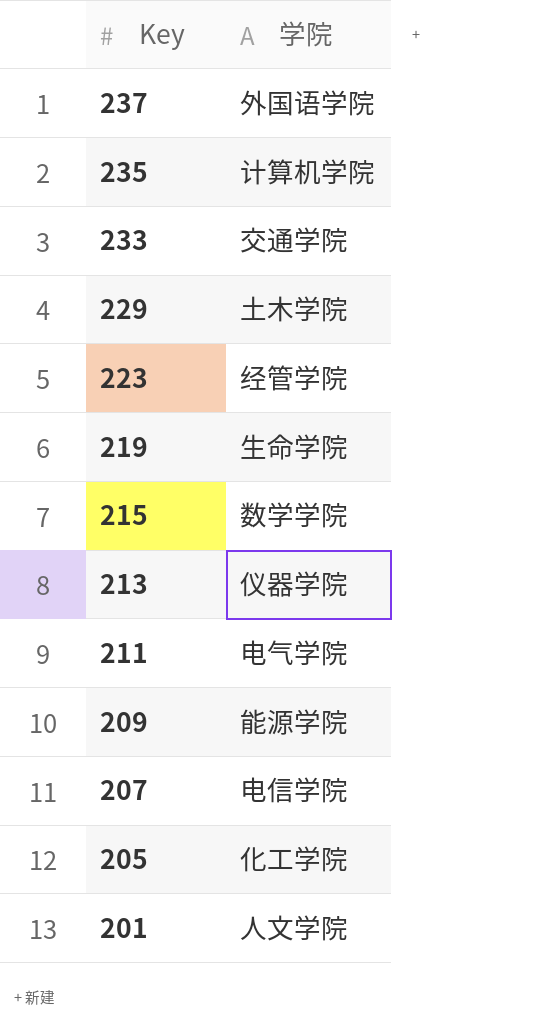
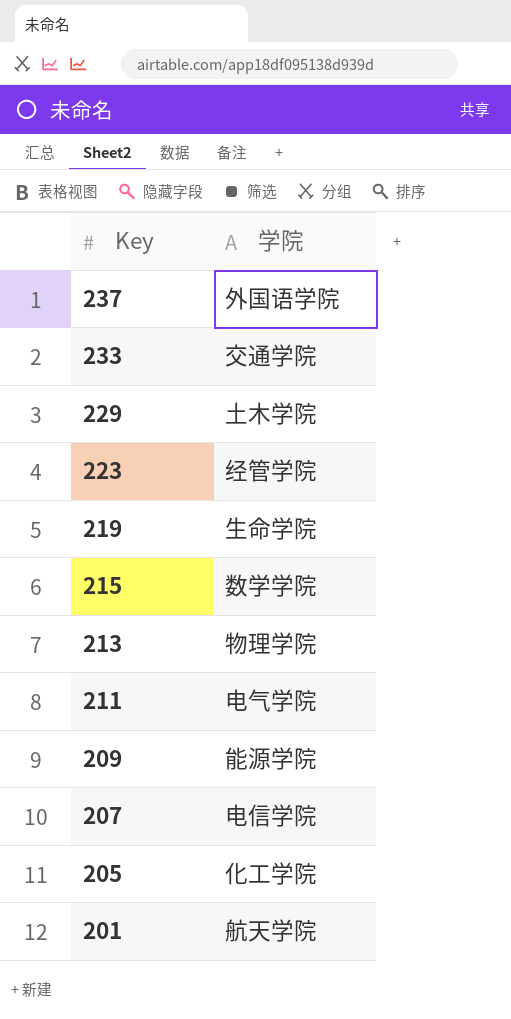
row 235: 计算机学院 -> none
213 | 学院: 仪器学院 -> 物理学院
201 | 学院: 人文学院 -> 航天学院

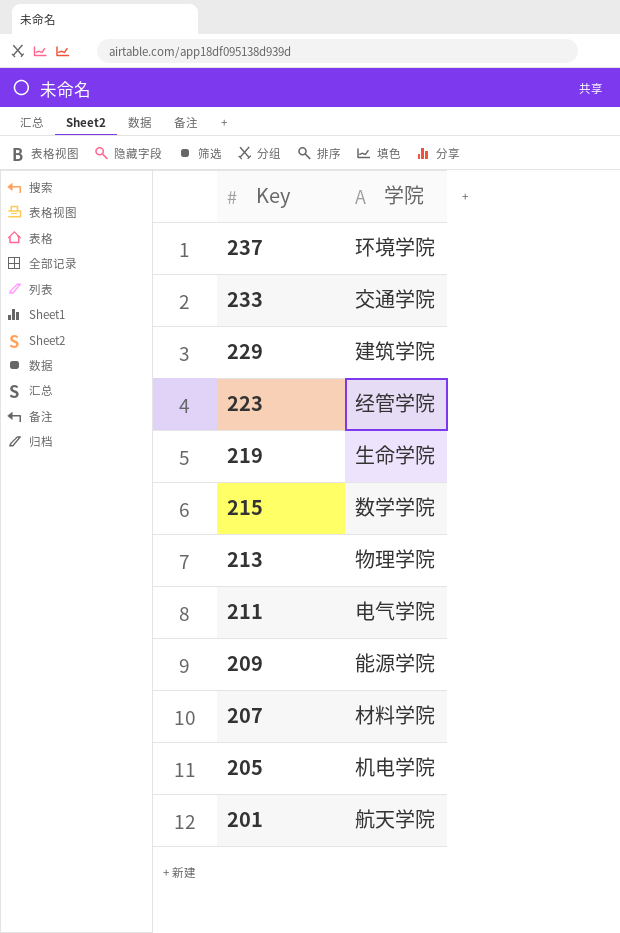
237 | 学院: 外国语学院 -> 环境学院
229 | 学院: 土木学院 -> 建筑学院
207 | 学院: 电信学院 -> 材料学院
205 | 学院: 化工学院 -> 机电学院

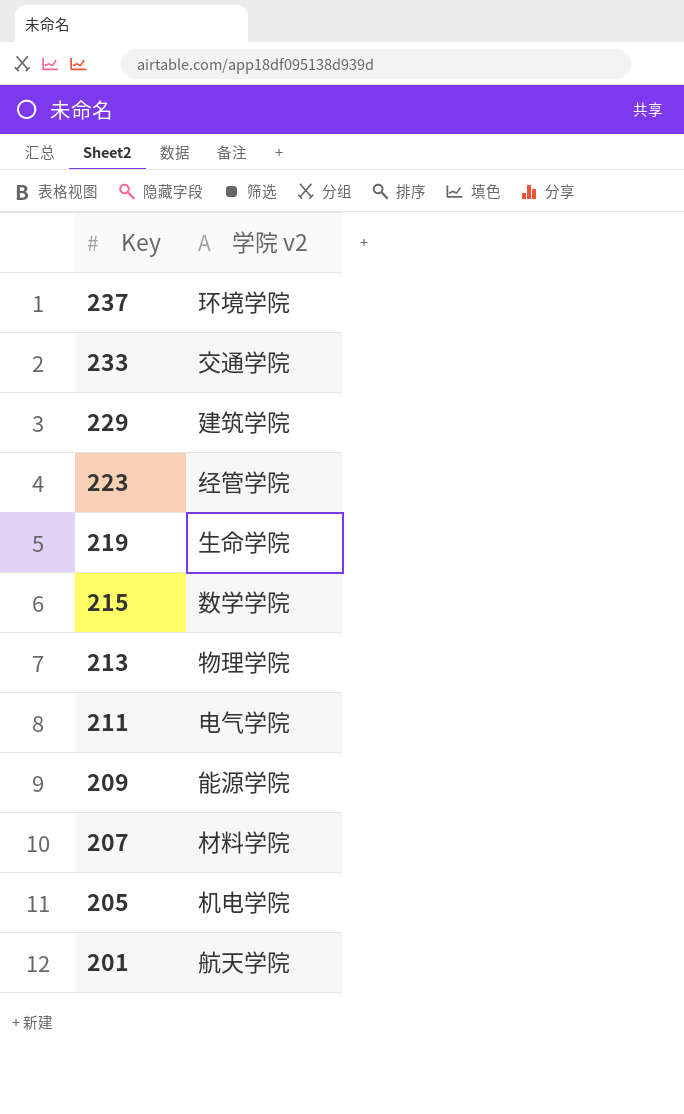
column name: 学院 -> 学院 v2

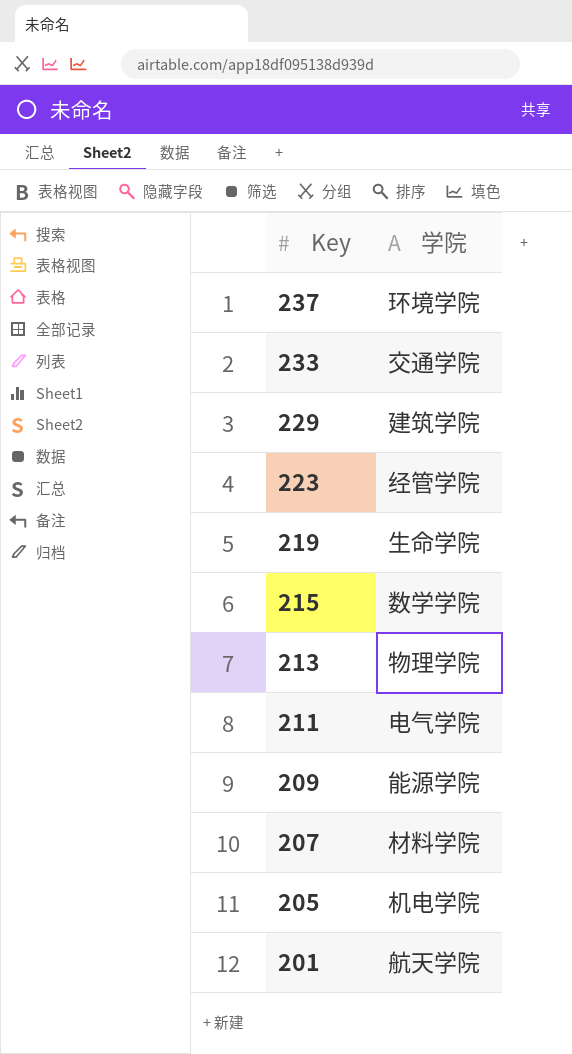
column name: 学院 v2 -> 学院

